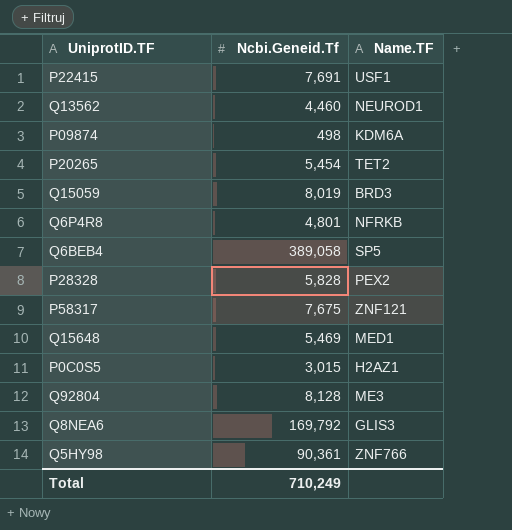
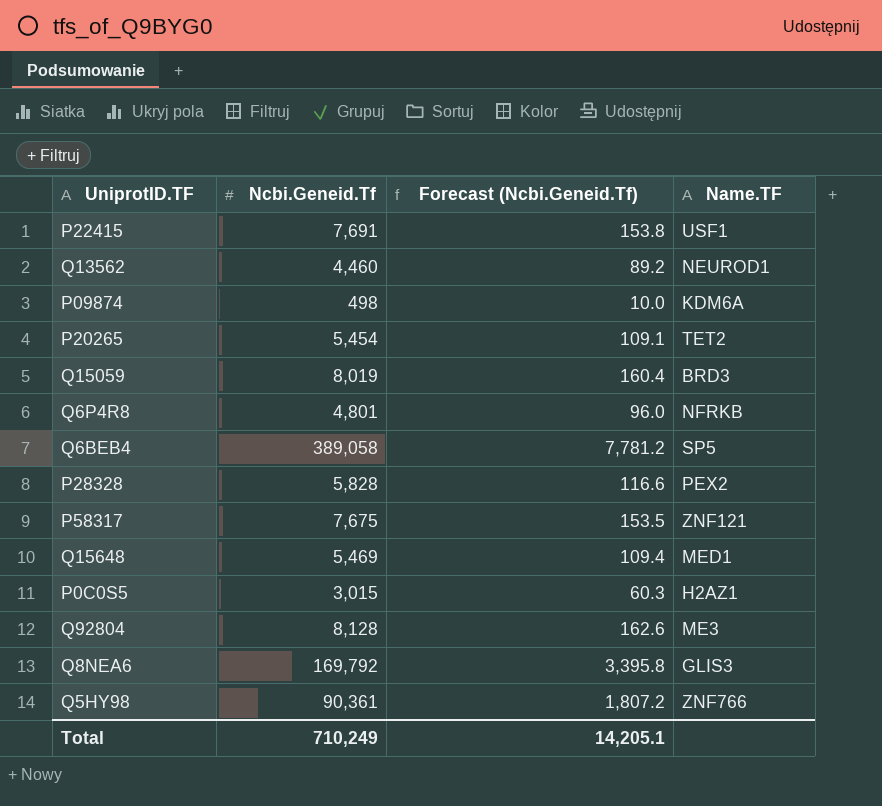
column Forecast (Ncbi.Geneid.Tf) | formula: none -> [Ncbi.Geneid.Tf] * 0.02

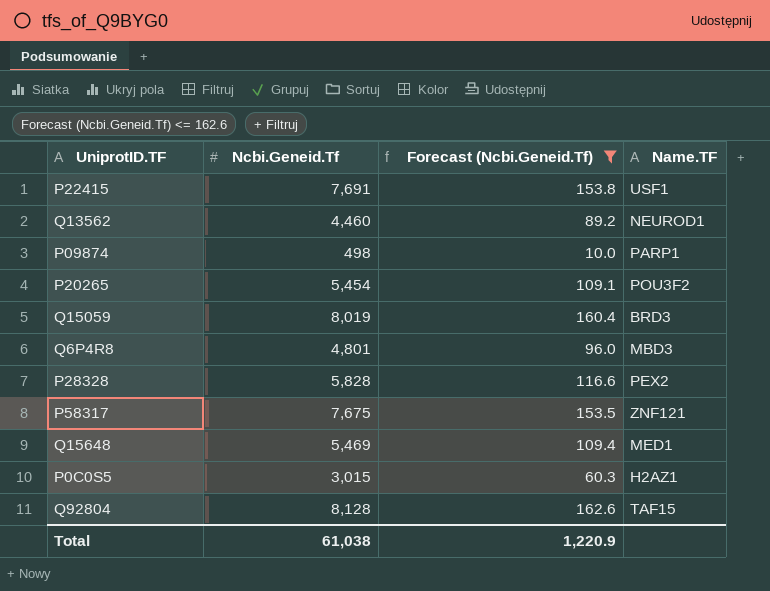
filter: none -> Forecast (Ncbi.Geneid.Tf) <= 162.6
P09874 | Name.TF: KDM6A -> PARP1
P20265 | Name.TF: TET2 -> POU3F2
Q6P4R8 | Name.TF: NFRKB -> MBD3
Q92804 | Name.TF: ME3 -> TAF15
Total | Ncbi.Geneid.Tf: 710,249 -> 61,038
Total | Forecast (Ncbi.Geneid.Tf): 14,205.1 -> 1,220.9

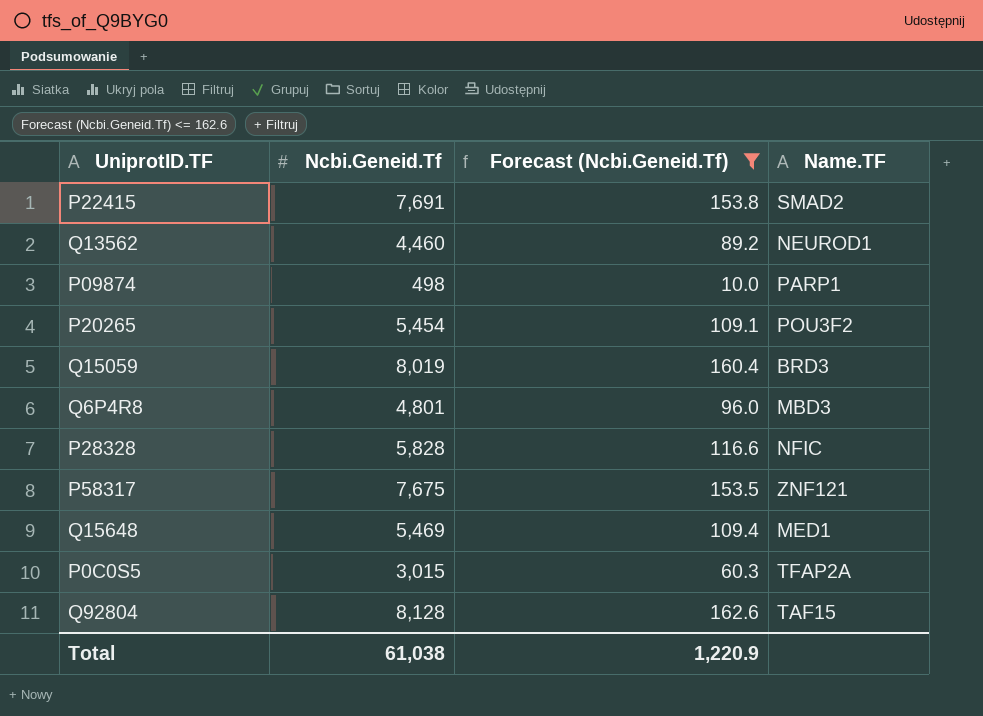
P22415 | Name.TF: USF1 -> SMAD2
P28328 | Name.TF: PEX2 -> NFIC
P0C0S5 | Name.TF: H2AZ1 -> TFAP2A

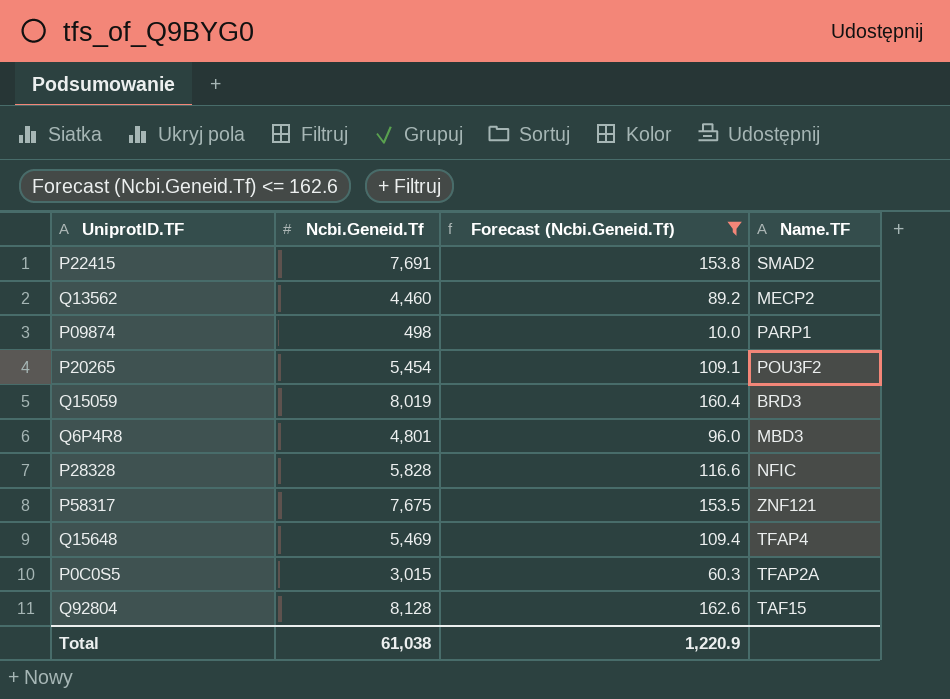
Q13562 | Name.TF: NEUROD1 -> MECP2
Q15648 | Name.TF: MED1 -> TFAP4

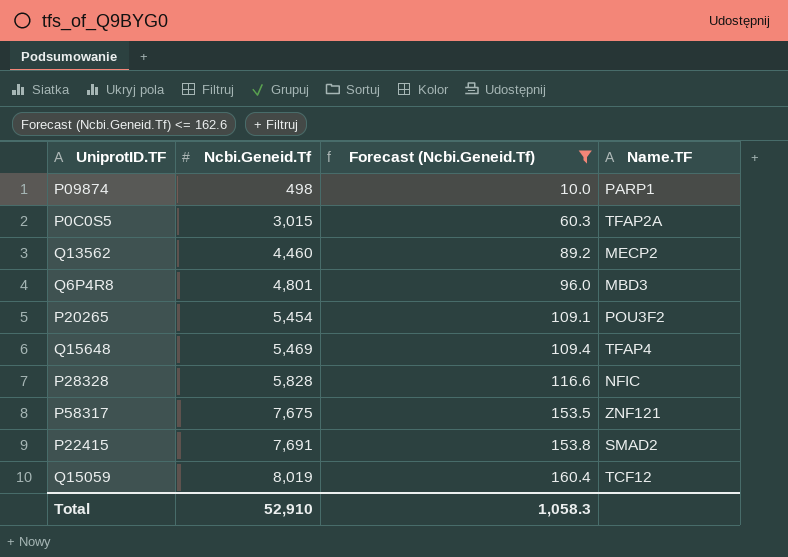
row order: none -> Ncbi.Geneid.Tf ascending
row Q92804: 8,128 | 162.6 | TAF15 -> none
Q15059 | Name.TF: BRD3 -> TCF12
Total | Ncbi.Geneid.Tf: 61,038 -> 52,910
Total | Forecast (Ncbi.Geneid.Tf): 1,220.9 -> 1,058.3

